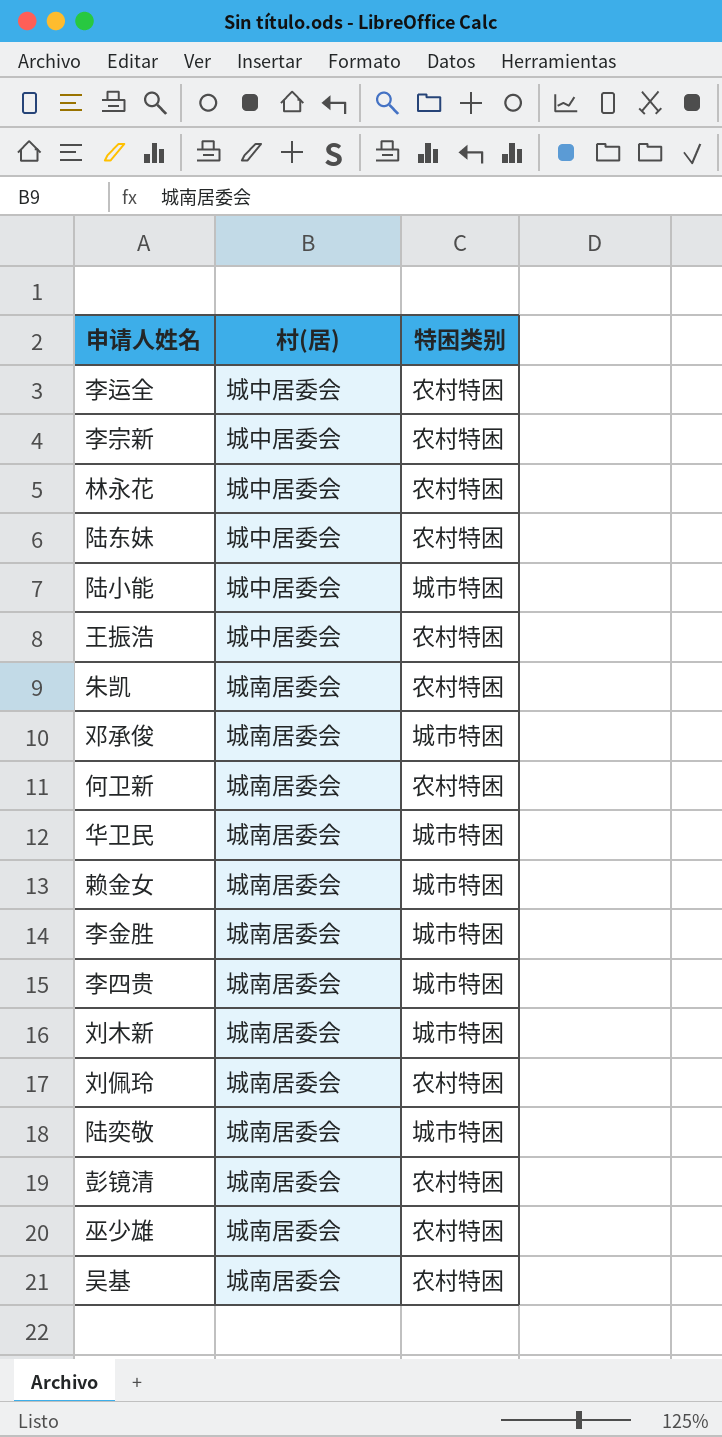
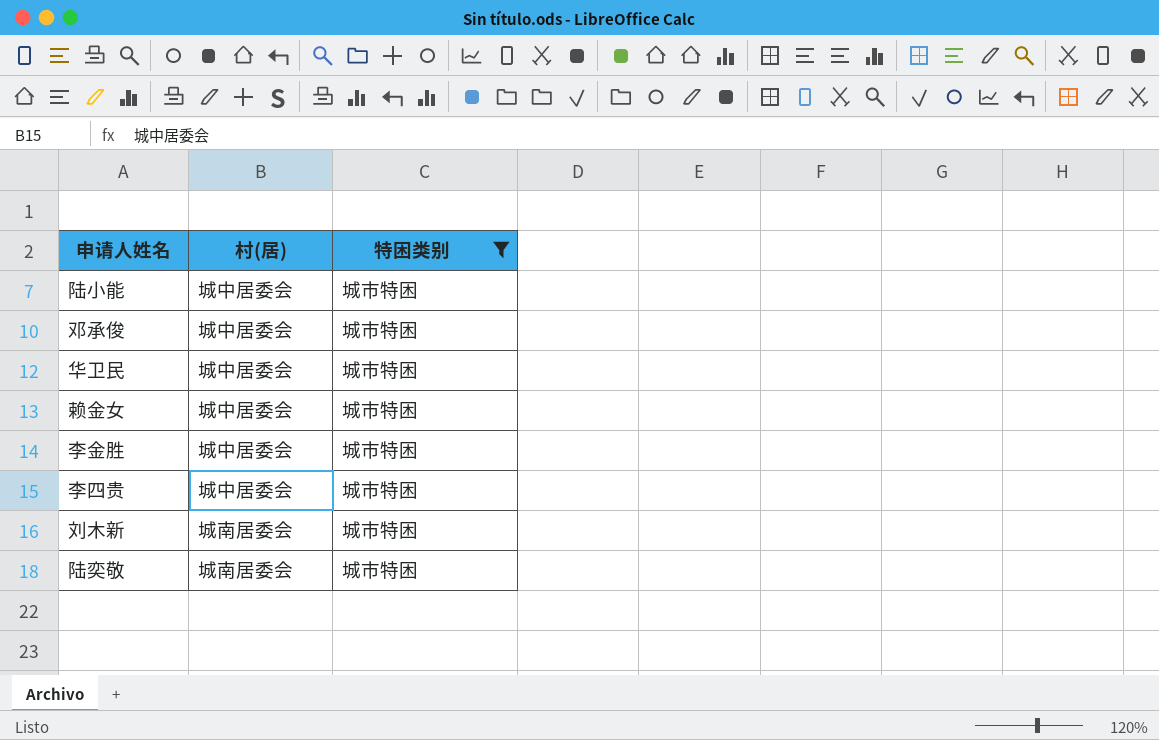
filter: none -> 特困类别 = 城市特困
邓承俊 | 村(居): 城南居委会 -> 城中居委会
华卫民 | 村(居): 城南居委会 -> 城中居委会
赖金女 | 村(居): 城南居委会 -> 城中居委会
李金胜 | 村(居): 城南居委会 -> 城中居委会
李四贵 | 村(居): 城南居委会 -> 城中居委会

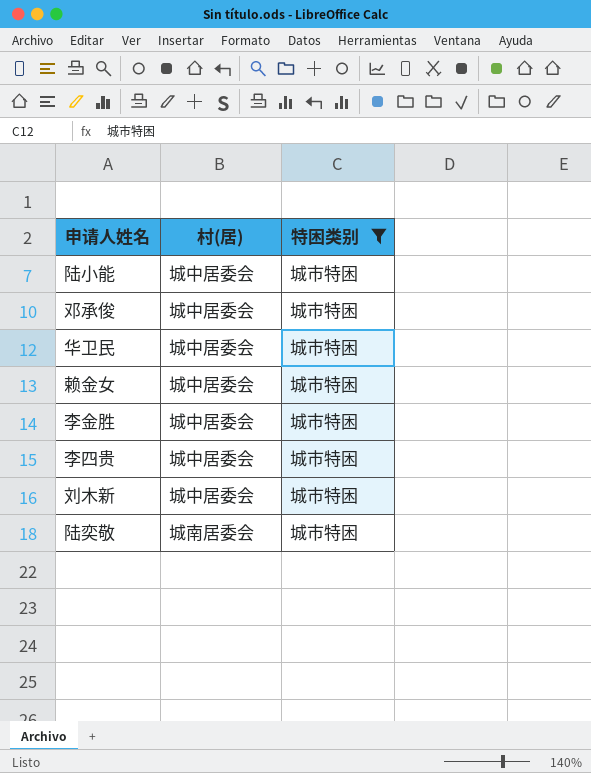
刘木新 | 村(居): 城南居委会 -> 城中居委会

